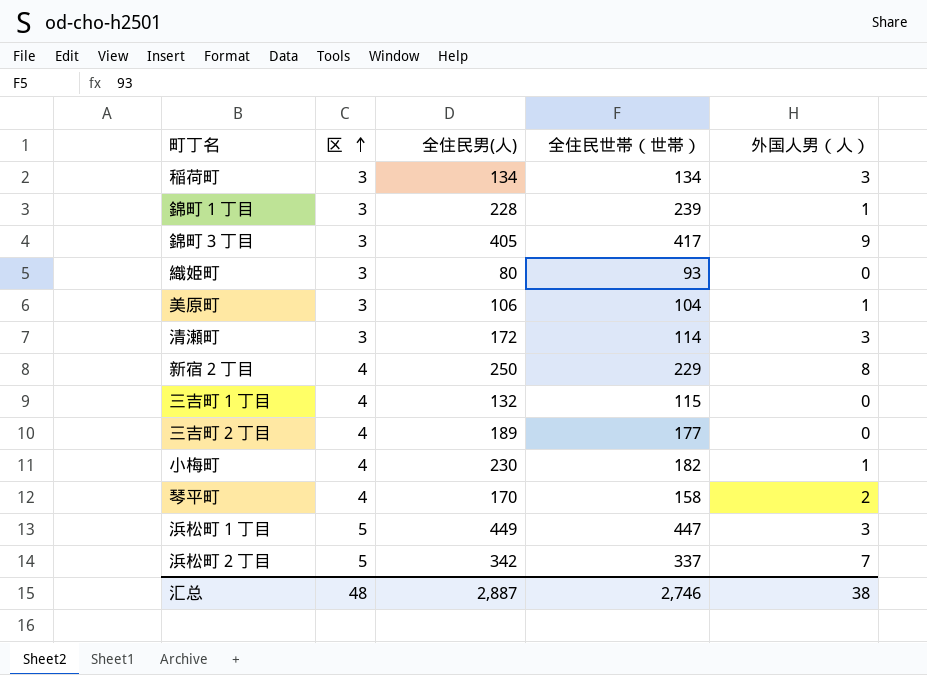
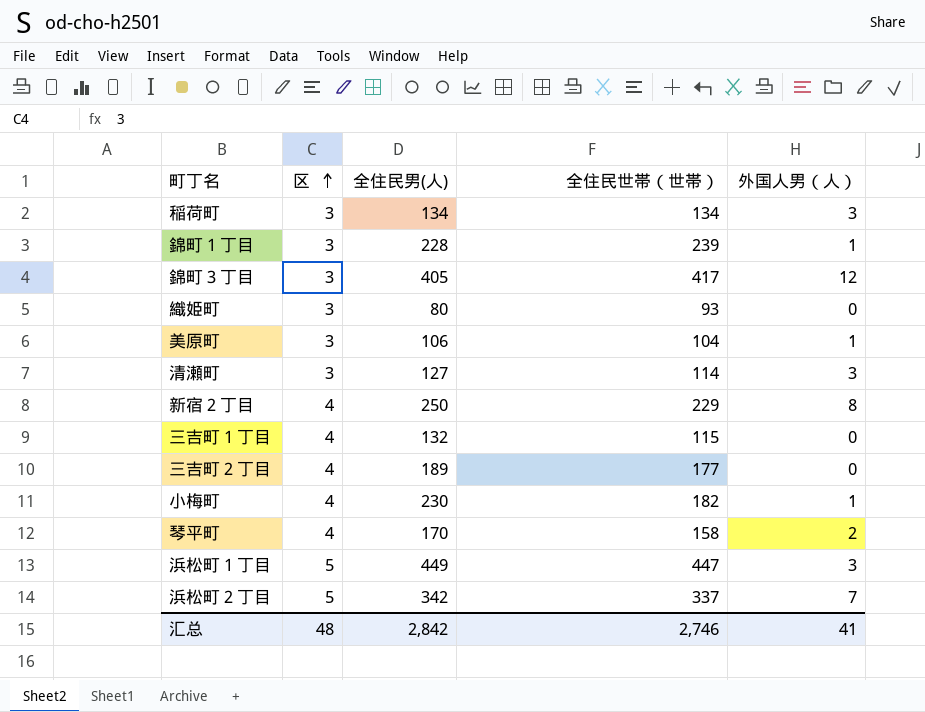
錦町３丁目 | 外国人男（人）: 9 -> 12
清瀬町 | 全住民男(人): 172 -> 127
汇总 | 全住民男(人): 2,887 -> 2,842
汇总 | 外国人男（人）: 38 -> 41

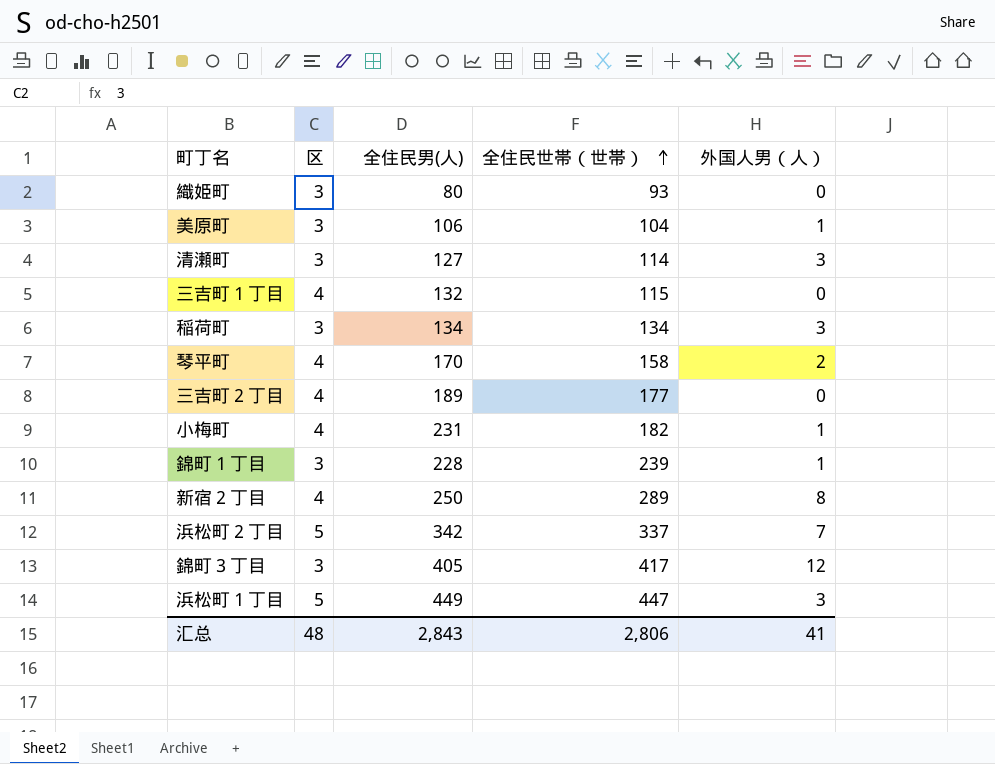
row order: 区 ascending -> 全住民世帯（世帯） ascending
小梅町 | 全住民男(人): 230 -> 231
新宿２丁目 | 全住民世帯（世帯）: 229 -> 289
汇总 | 全住民男(人): 2,842 -> 2,843
汇总 | 全住民世帯（世帯）: 2,746 -> 2,806

